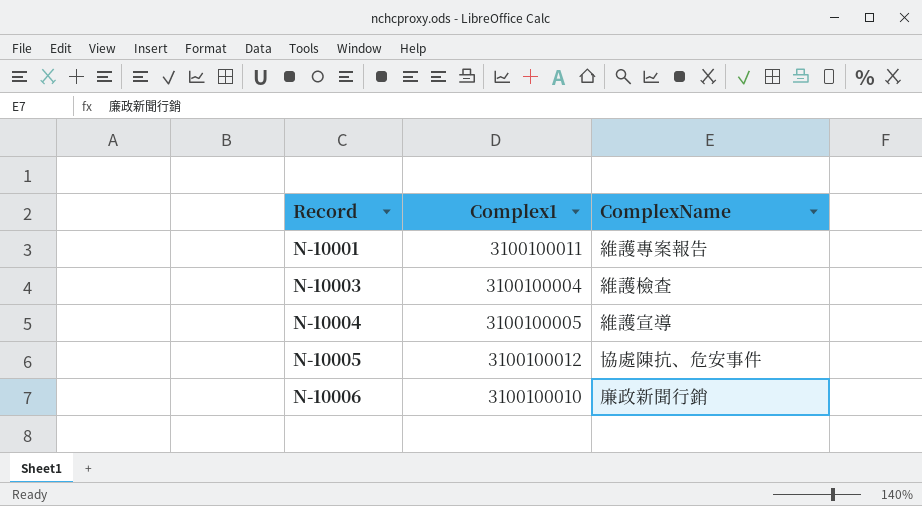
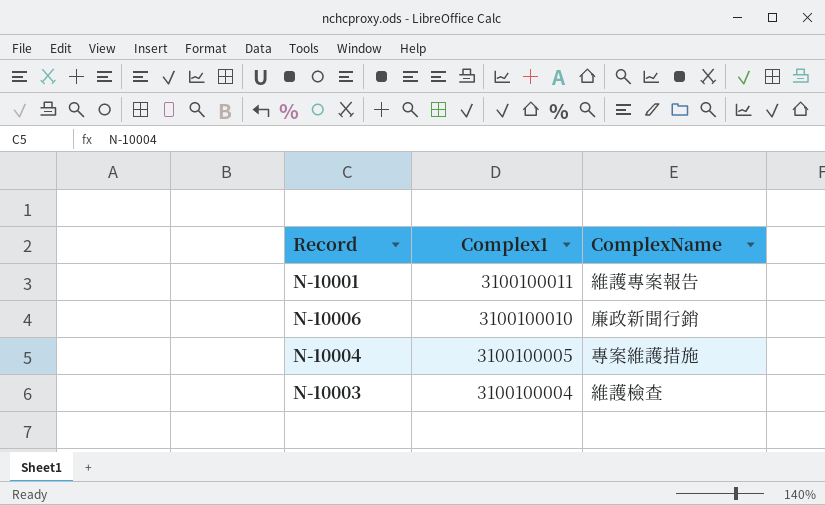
row order: Record ascending -> Complex1 descending
row N-10005: 3100100012 | 協處陳抗、危安事件 -> none
N-10004 | ComplexName: 維護宣導 -> 專案維護措施

